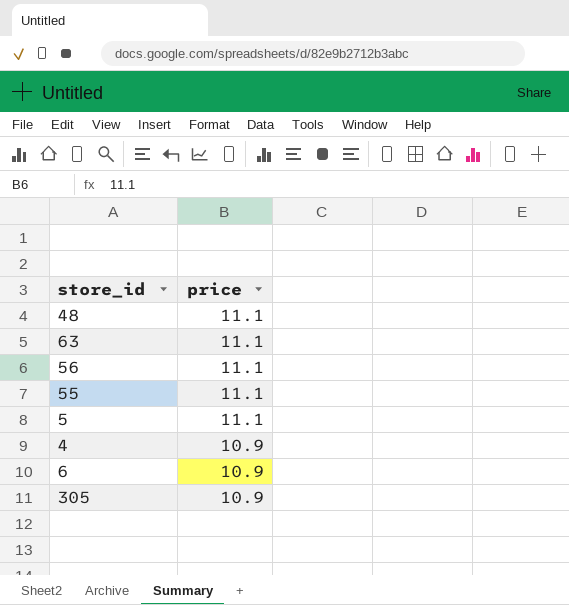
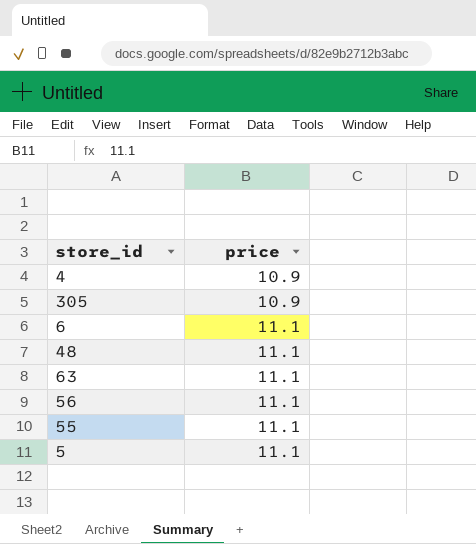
row order: price descending -> price ascending
6 | price: 10.9 -> 11.1

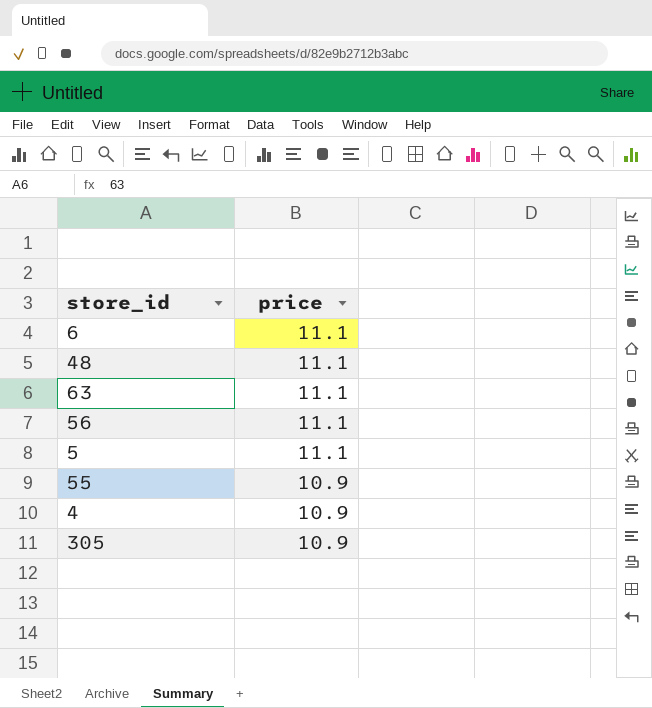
row order: price ascending -> price descending
55 | price: 11.1 -> 10.9

